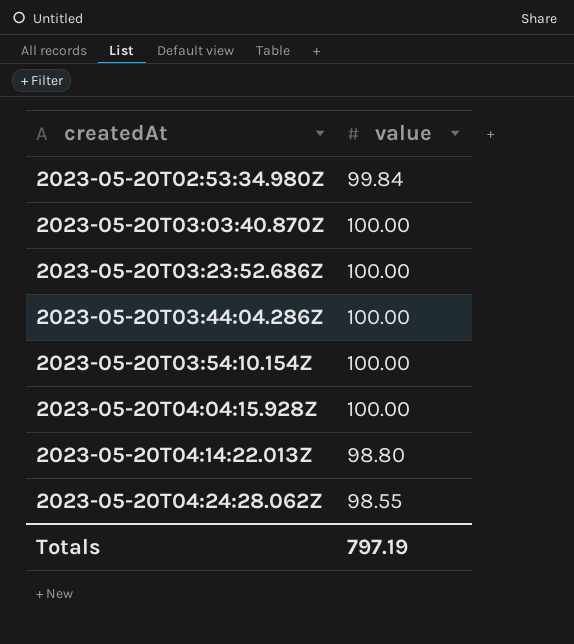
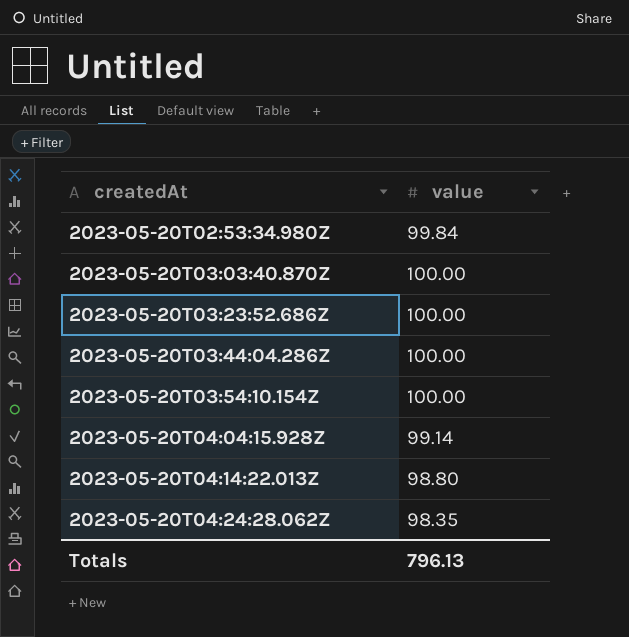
2023-05-20T04:04:15.928Z | value: 100.00 -> 99.14
2023-05-20T04:24:28.062Z | value: 98.55 -> 98.35
Totals | value: 797.19 -> 796.13

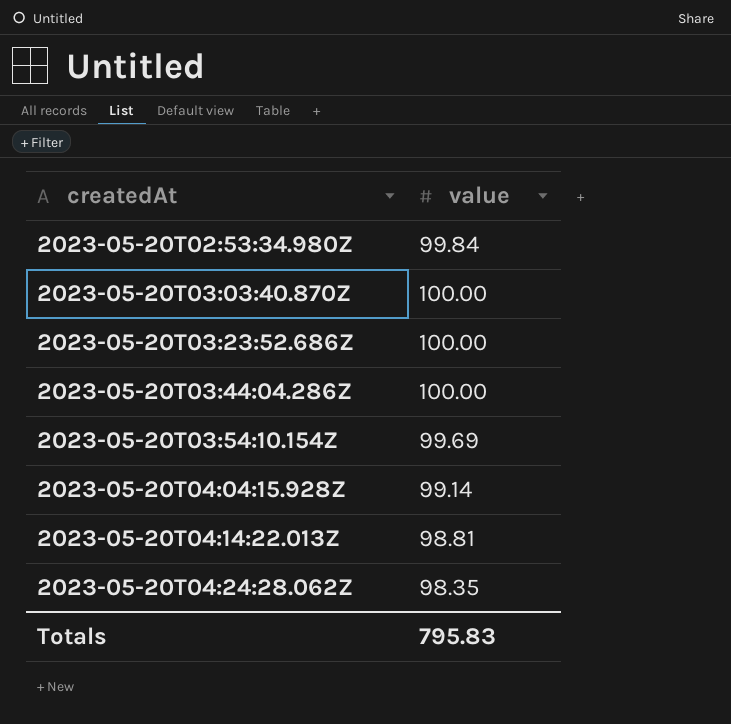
2023-05-20T03:54:10.154Z | value: 100.00 -> 99.69
2023-05-20T04:14:22.013Z | value: 98.80 -> 98.81
Totals | value: 796.13 -> 795.83

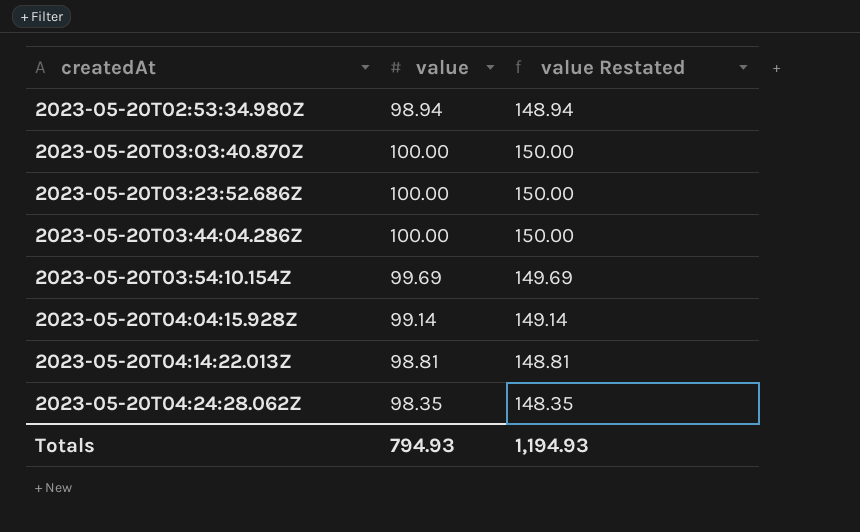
column value Restated | formula: none -> [value] + 50
2023-05-20T02:53:34.980Z | value: 99.84 -> 98.94
Totals | value: 795.83 -> 794.93

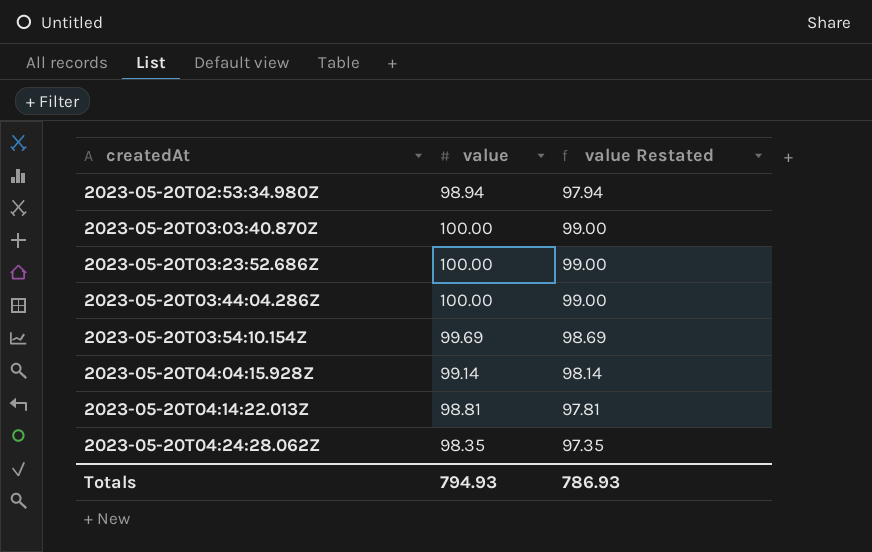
column value Restated | formula: [value] + 50 -> [value] - 1
Totals | value Restated: 1,194.93 -> 786.93

